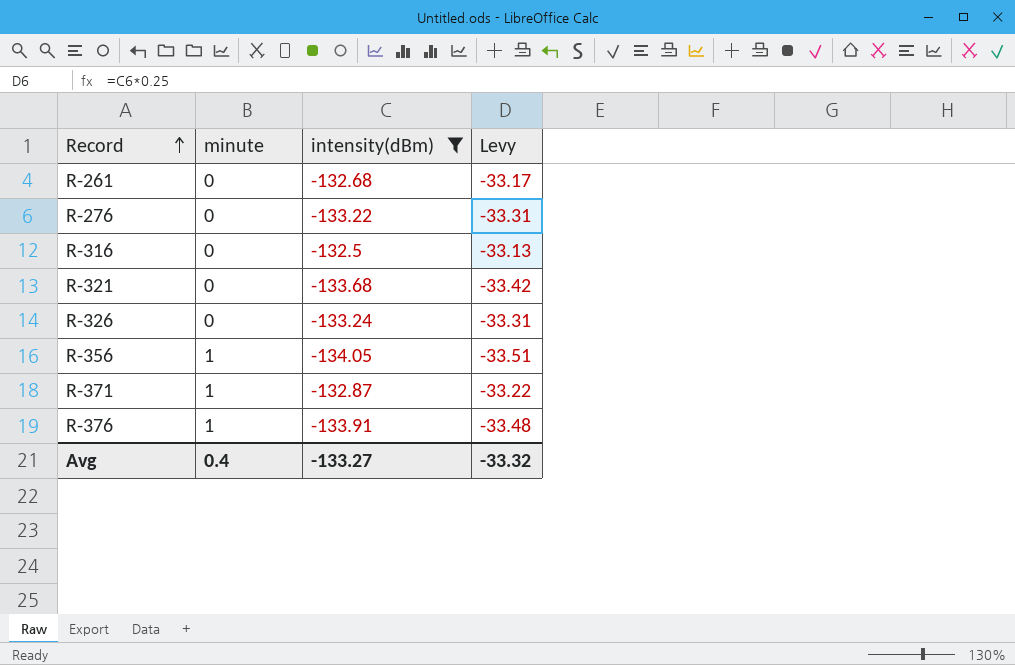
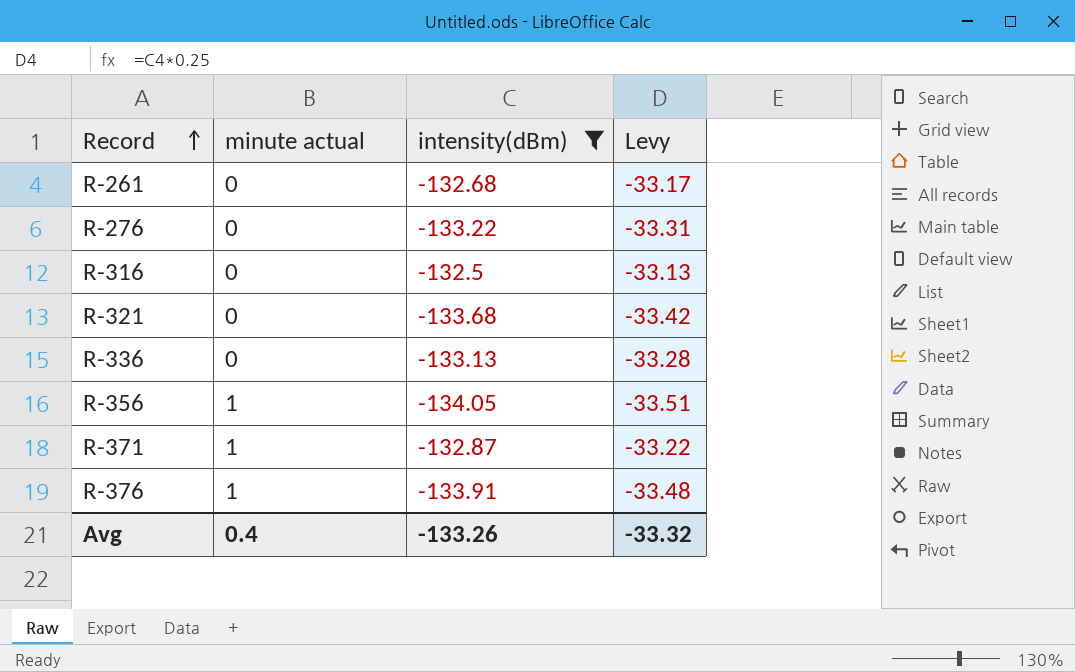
column name: minute -> minute actual
row R-326: 0 | -133.24 | -33.31 -> none
row R-336: none -> 0 | -133.13 | -33.28
Avg | intensity(dBm): -133.27 -> -133.26

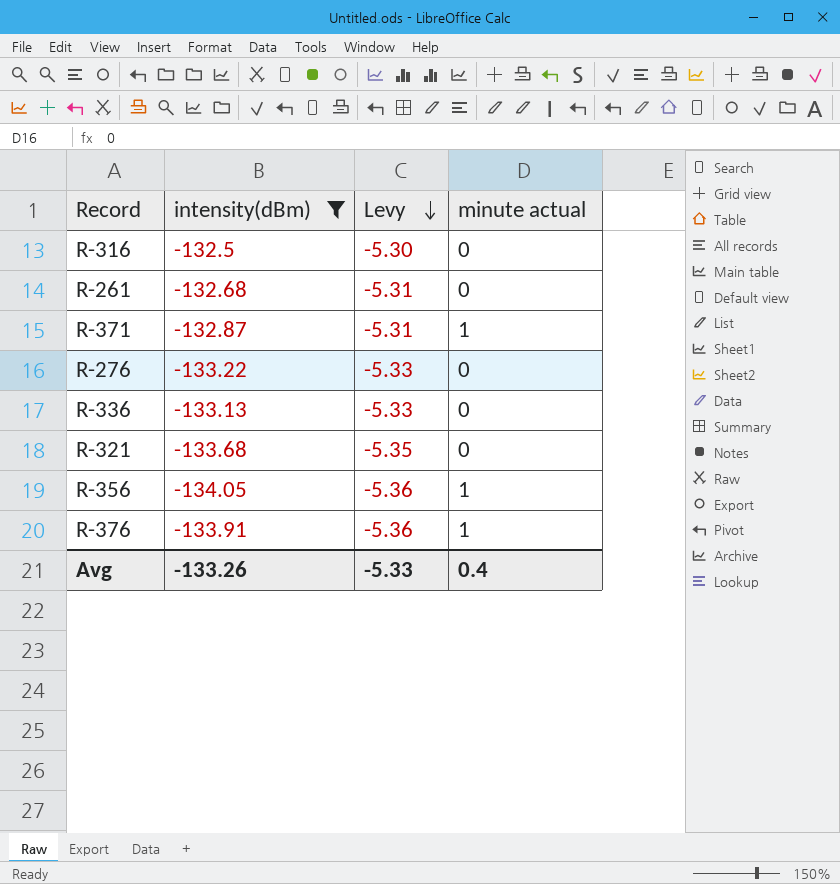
row order: Record ascending -> Levy descending
column Levy | formula: [intensity(dBm)] * 0.25 -> [intensity(dBm)] * 0.04
column minute actual | position: 2 -> 4
Avg | Levy: -33.32 -> -5.33

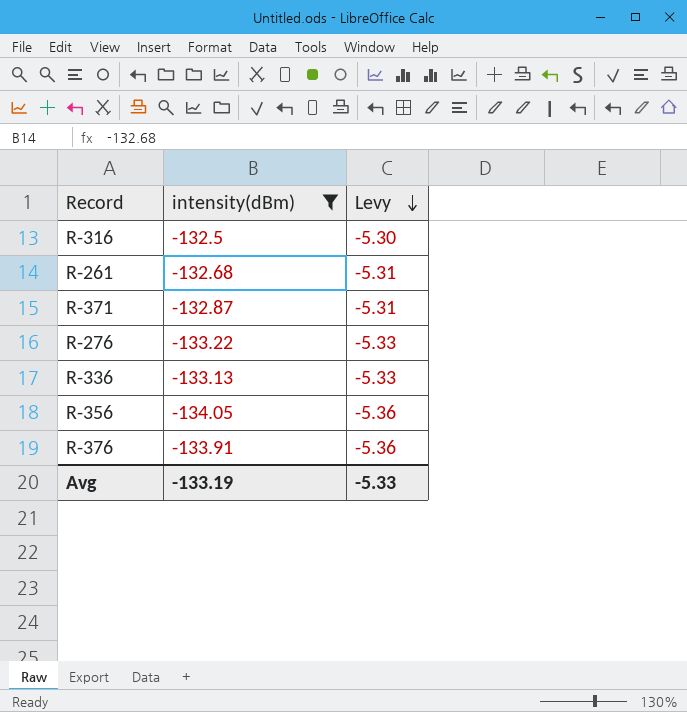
column minute actual | position: 4 -> none
row R-321: -133.68 | -5.35 | 0 -> none
Avg | intensity(dBm): -133.26 -> -133.19

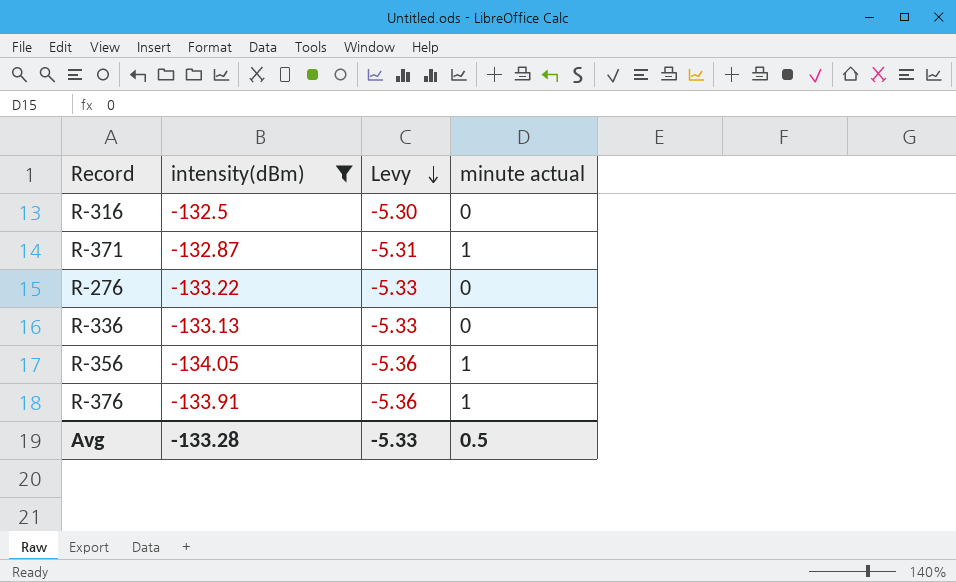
column minute actual | position: none -> 4
row R-261: -132.68 | -5.31 -> none
Avg | intensity(dBm): -133.19 -> -133.28

